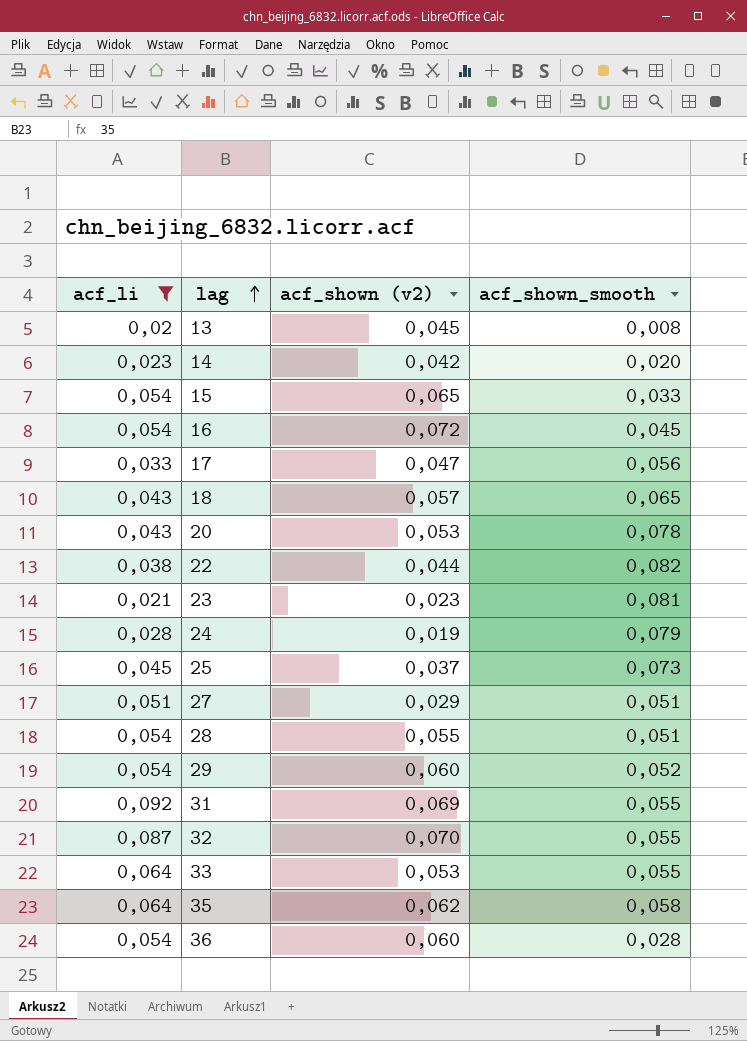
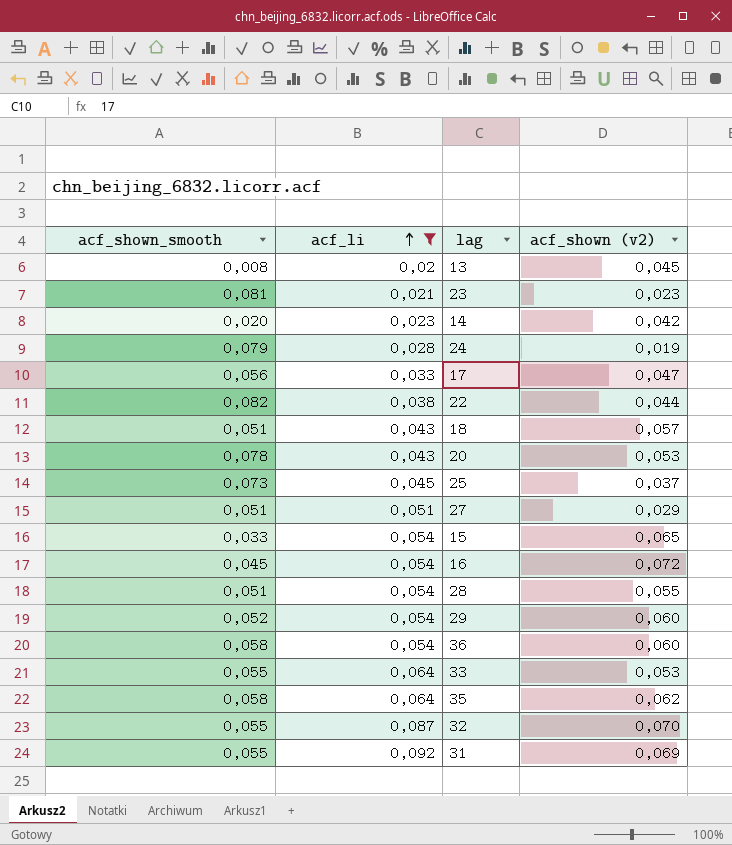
row order: lag ascending -> acf_li ascending
column acf_shown_smooth | position: 4 -> 1
18 | acf_shown_smooth: 0,065 -> 0,051
36 | acf_shown_smooth: 0,028 -> 0,058

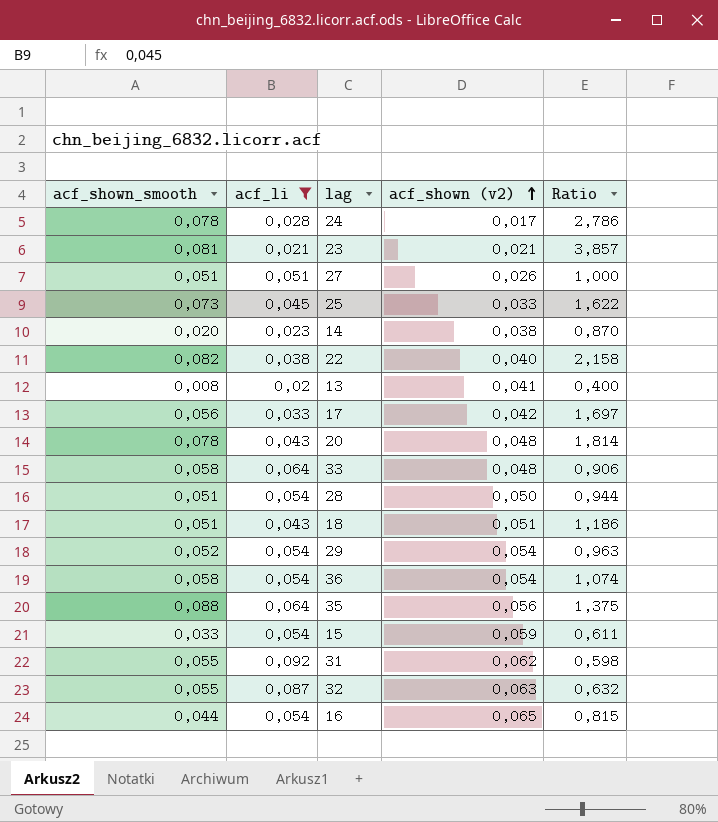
row order: acf_li ascending -> acf_shown (v2) ascending
column Ratio | formula: none -> [acf_shown_smooth] / [acf_li]
24 | acf_shown_smooth: 0,079 -> 0,078
24 | acf_shown (v2): 0,019 -> 0,017
23 | acf_shown (v2): 0,023 -> 0,021
27 | acf_shown (v2): 0,029 -> 0,026
25 | acf_shown (v2): 0,037 -> 0,033
14 | acf_shown (v2): 0,042 -> 0,038
22 | acf_shown (v2): 0,044 -> 0,040
13 | acf_shown (v2): 0,045 -> 0,041
17 | acf_shown (v2): 0,047 -> 0,042
20 | acf_shown (v2): 0,053 -> 0,048
33 | acf_shown_smooth: 0,055 -> 0,058
33 | acf_shown (v2): 0,053 -> 0,048
28 | acf_shown (v2): 0,055 -> 0,050
18 | acf_shown (v2): 0,057 -> 0,051
29 | acf_shown (v2): 0,060 -> 0,054
36 | acf_shown (v2): 0,060 -> 0,054
35 | acf_shown_smooth: 0,058 -> 0,088
35 | acf_shown (v2): 0,062 -> 0,056
15 | acf_shown (v2): 0,065 -> 0,059
31 | acf_shown (v2): 0,069 -> 0,062
32 | acf_shown (v2): 0,070 -> 0,063
16 | acf_shown_smooth: 0,045 -> 0,044
16 | acf_shown (v2): 0,072 -> 0,065

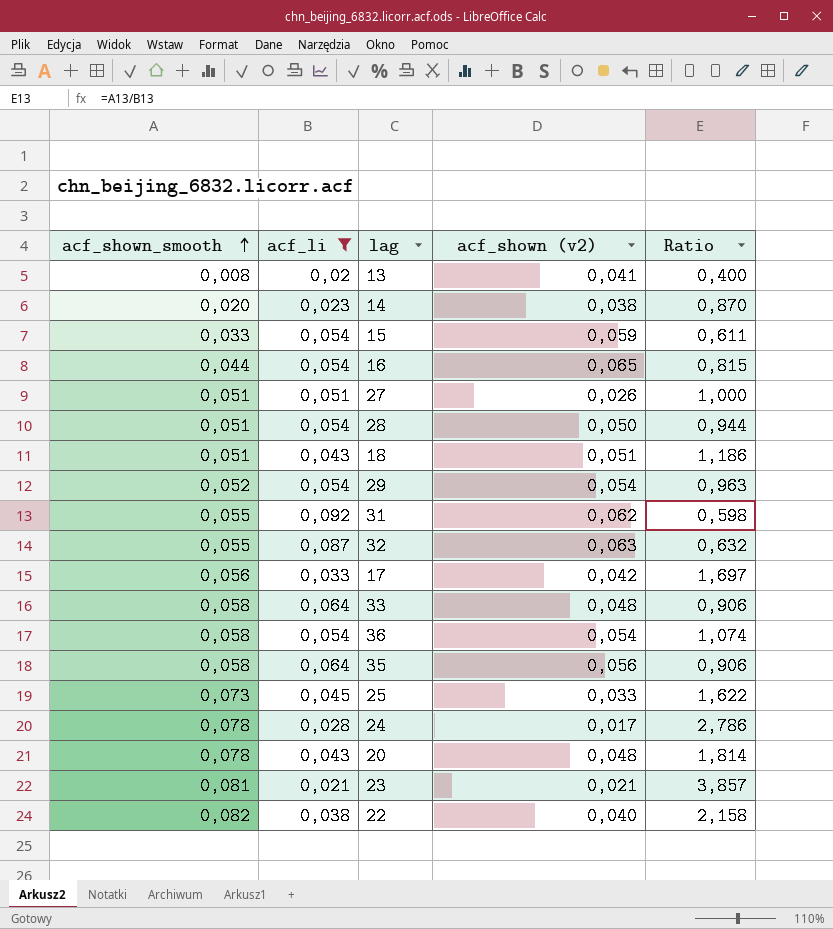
row order: acf_shown (v2) ascending -> acf_shown_smooth ascending
35 | acf_shown_smooth: 0,088 -> 0,058
35 | Ratio: 1,375 -> 0,906

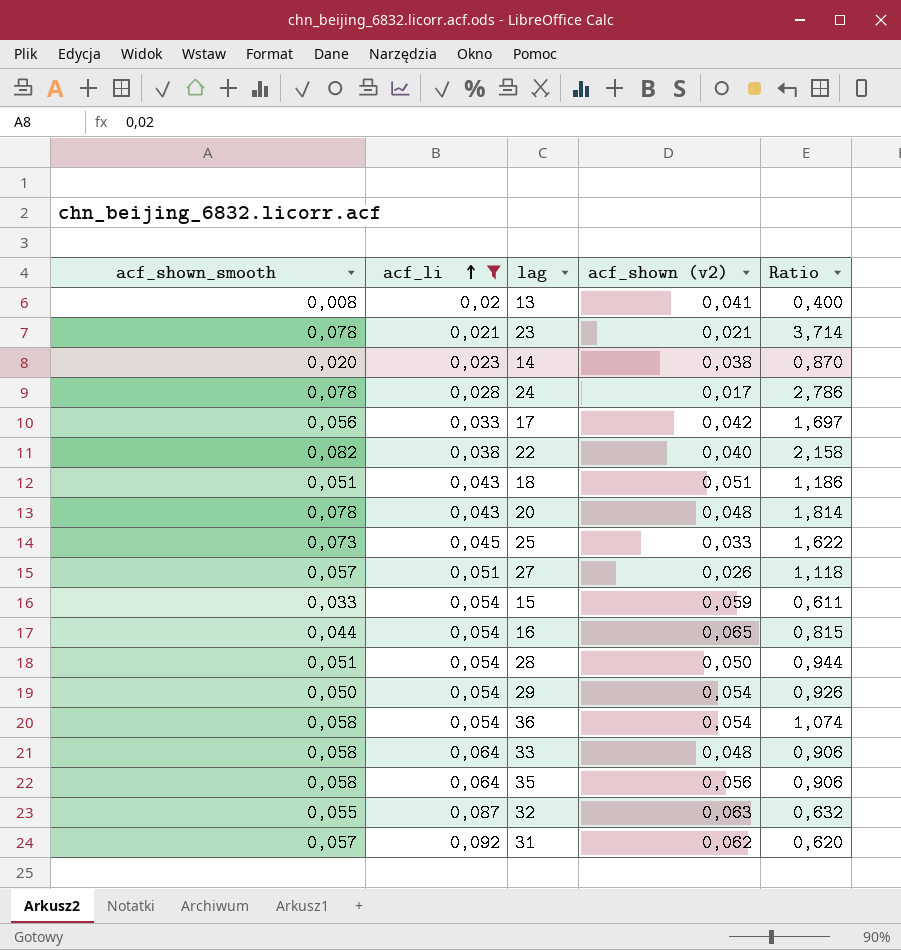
row order: acf_shown_smooth ascending -> acf_li ascending
23 | acf_shown_smooth: 0,081 -> 0,078
23 | Ratio: 3,857 -> 3,714
27 | acf_shown_smooth: 0,051 -> 0,057
27 | Ratio: 1,000 -> 1,118
29 | acf_shown_smooth: 0,052 -> 0,050
29 | Ratio: 0,963 -> 0,926
31 | acf_shown_smooth: 0,055 -> 0,057
31 | Ratio: 0,598 -> 0,620

